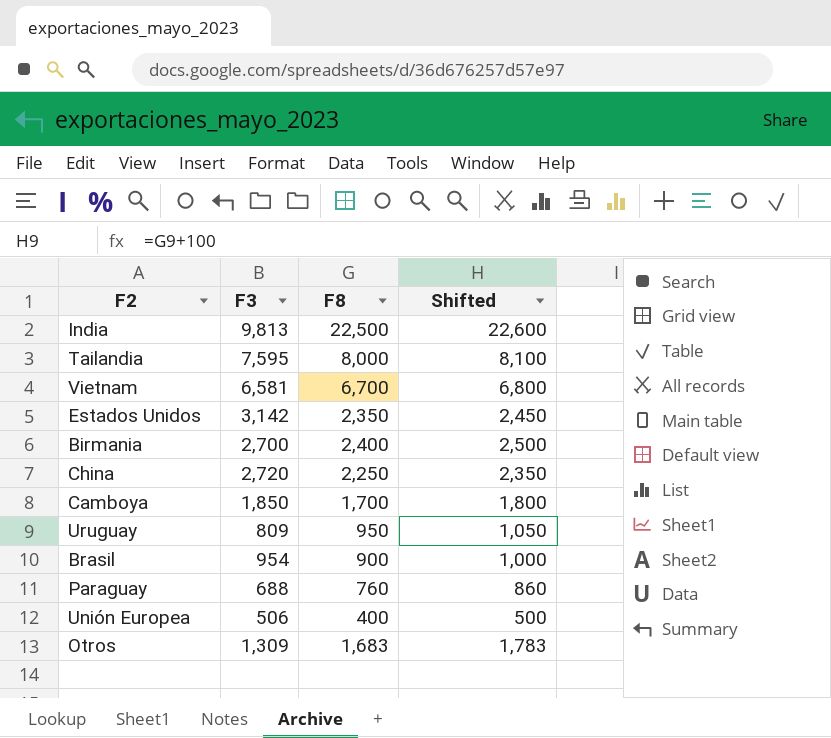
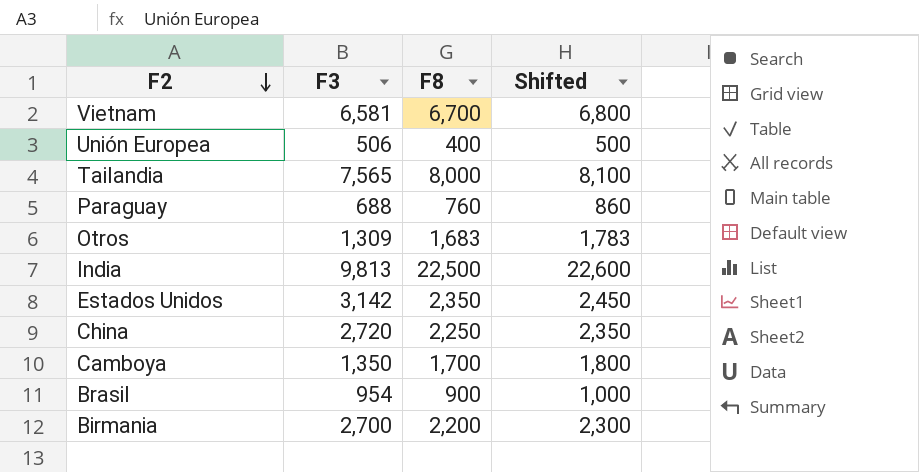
row order: none -> F2 descending
row Uruguay: 809 | 950 | 1,050 -> none
Tailandia | F3: 7,595 -> 7,565
Camboya | F3: 1,850 -> 1,350
Birmania | F8: 2,400 -> 2,200
Birmania | Shifted: 2,500 -> 2,300

